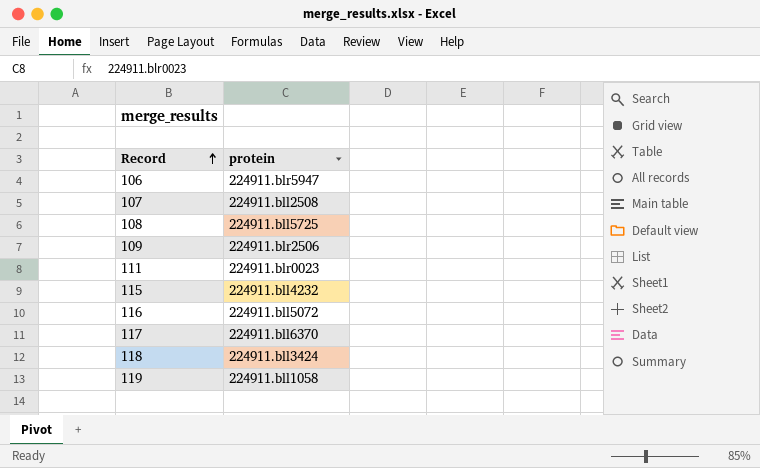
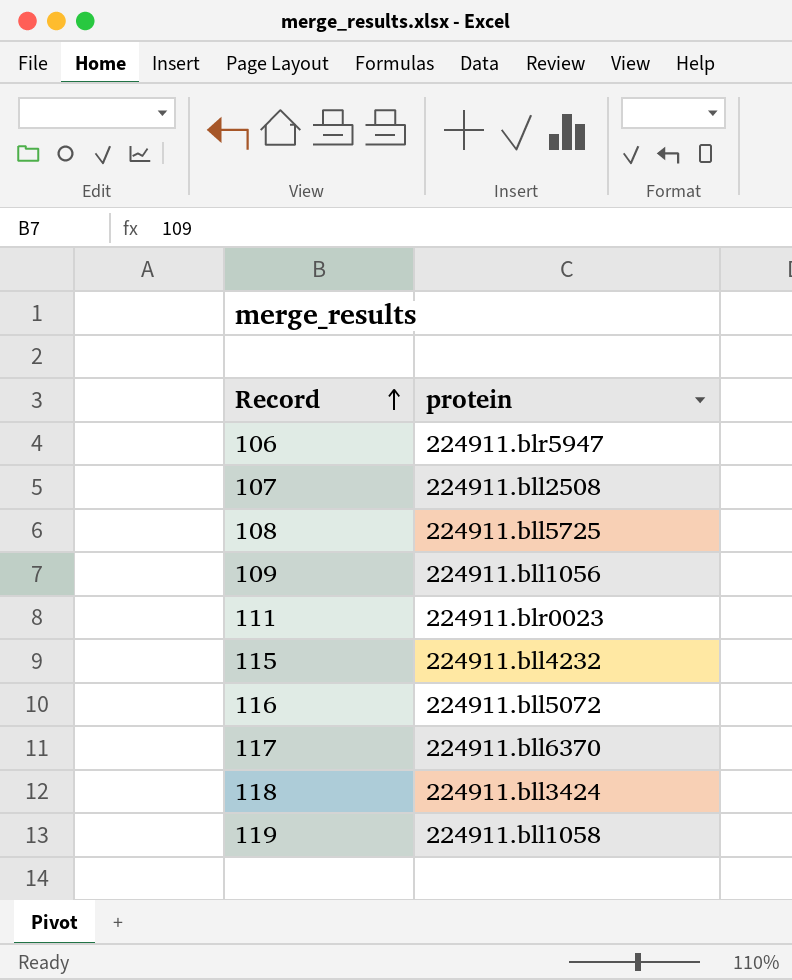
109 | protein: 224911.blr2506 -> 224911.bll1056

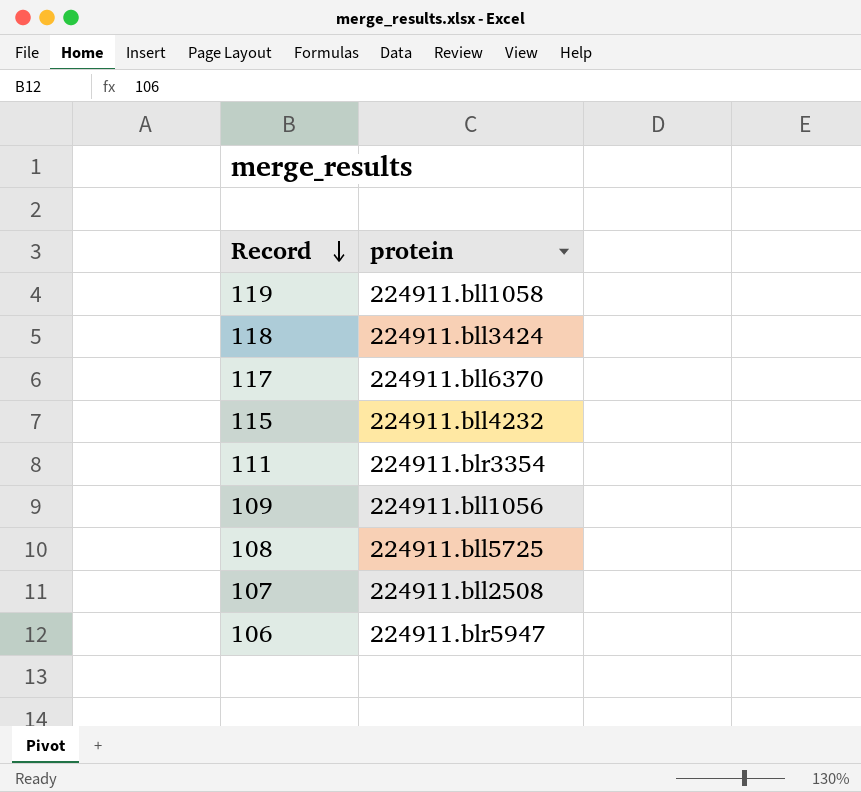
row order: Record ascending -> Record descending
row 116: 224911.bll5072 -> none
111 | protein: 224911.blr0023 -> 224911.blr3354

